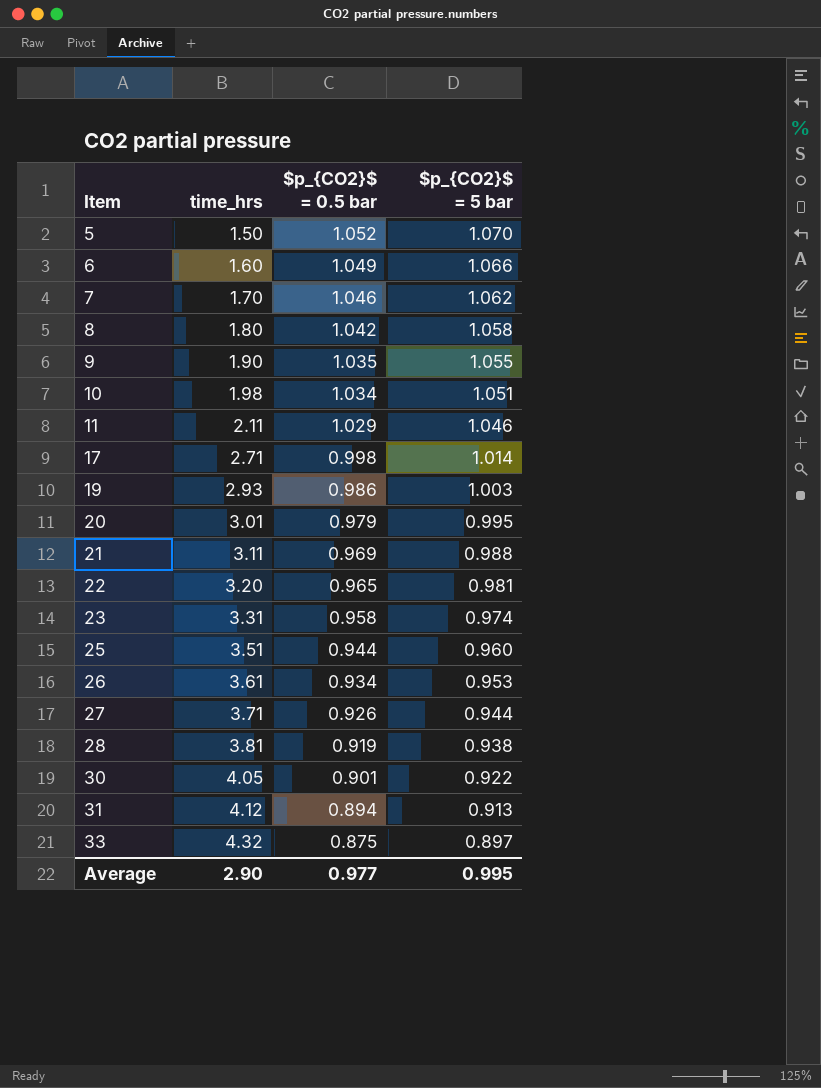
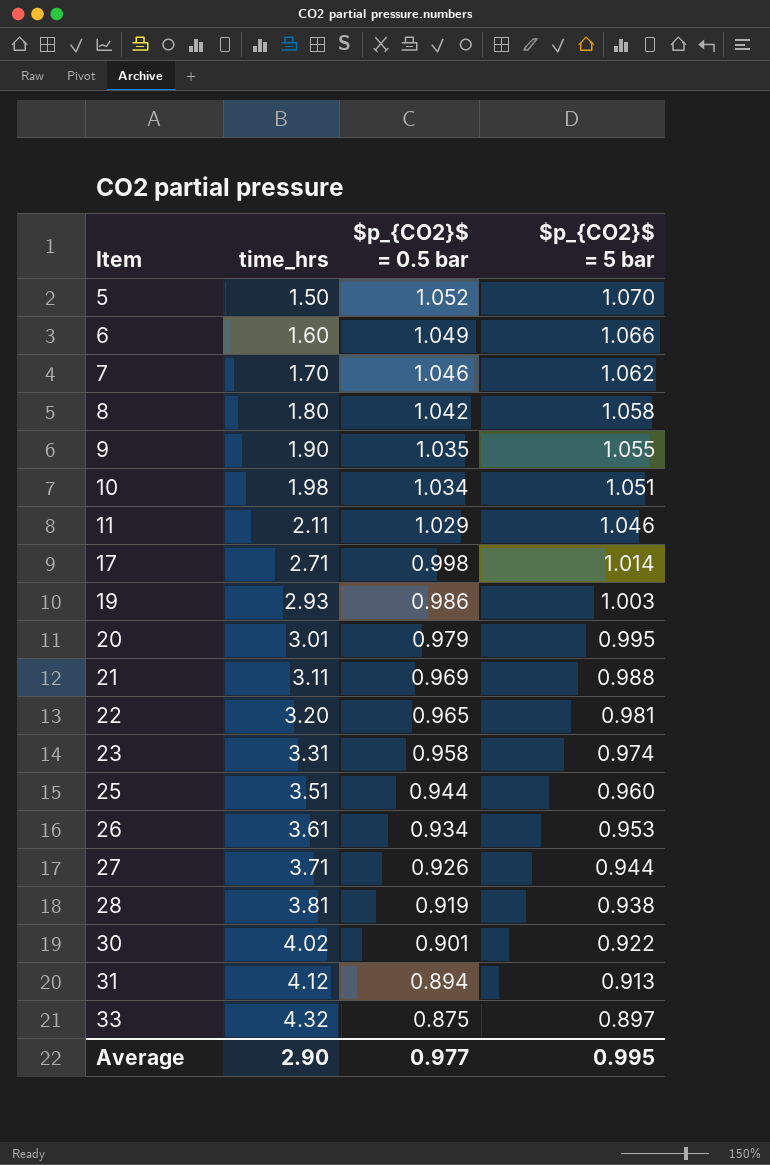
30 | time_hrs: 4.05 -> 4.02

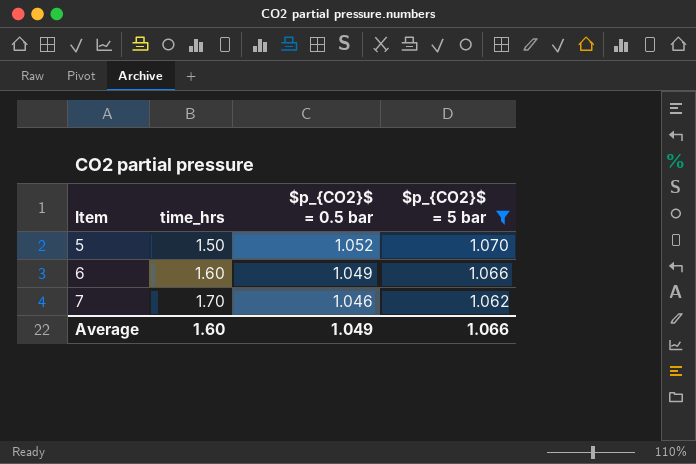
filter: none -> $p_{CO2}$ = 5 bar >= 1.062
Average | time_hrs: 2.90 -> 1.60
Average | $p_{CO2}$ = 0.5 bar: 0.977 -> 1.049
Average | $p_{CO2}$ = 5 bar: 0.995 -> 1.066

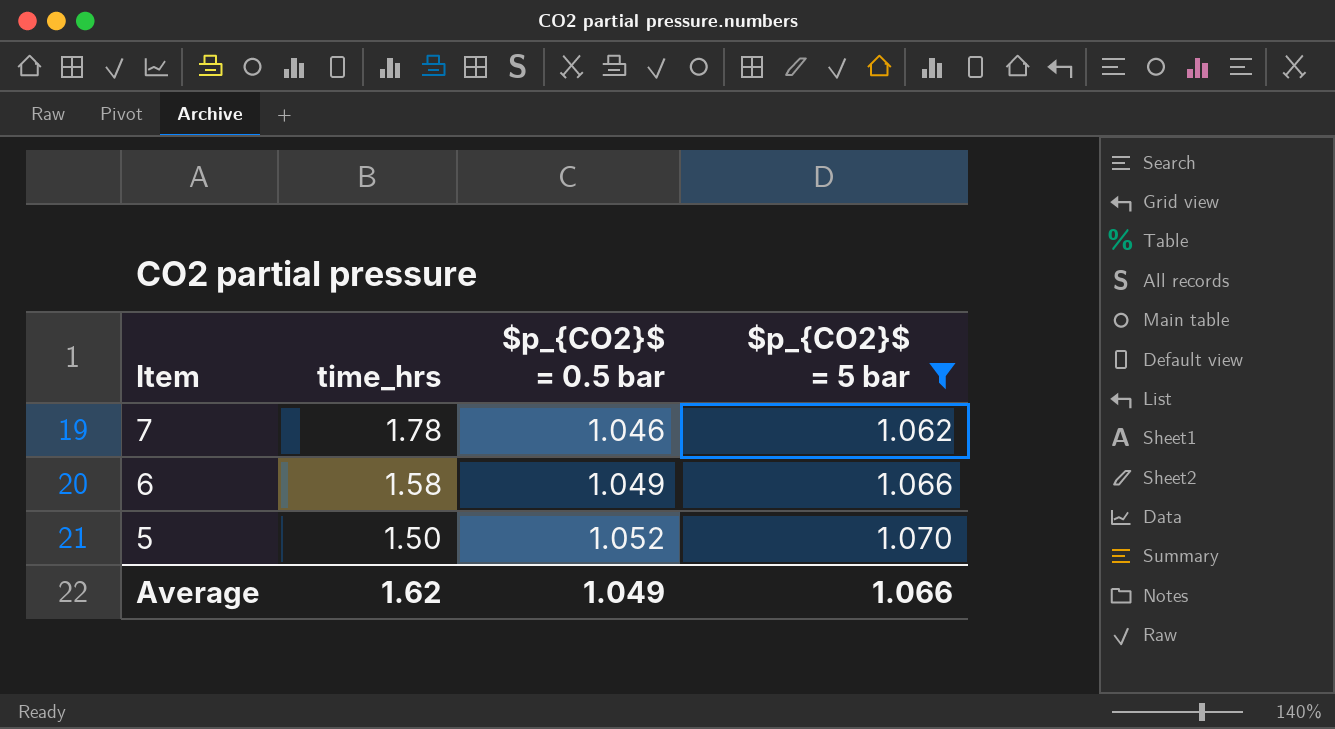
row order: Item ascending -> Item descending
7 | time_hrs: 1.70 -> 1.78
6 | time_hrs: 1.60 -> 1.58
Average | time_hrs: 1.60 -> 1.62

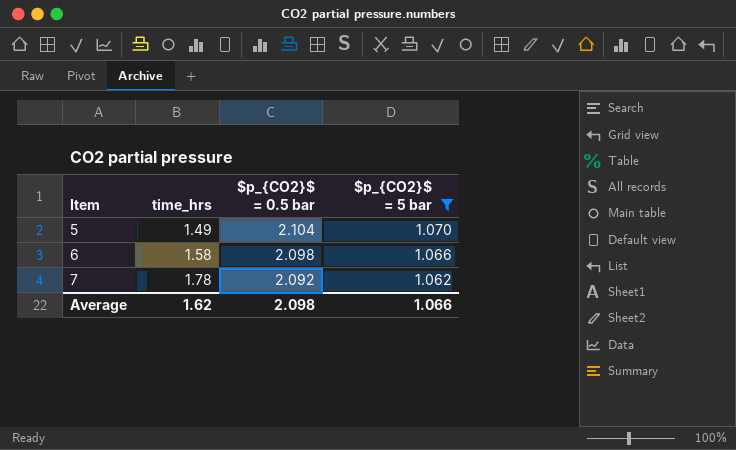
row order: Item descending -> Item ascending
5 | time_hrs: 1.50 -> 1.49
5 | $p_{CO2}$ = 0.5 bar: 1.052 -> 2.104
6 | $p_{CO2}$ = 0.5 bar: 1.049 -> 2.098
7 | $p_{CO2}$ = 0.5 bar: 1.046 -> 2.092
Average | $p_{CO2}$ = 0.5 bar: 1.049 -> 2.098

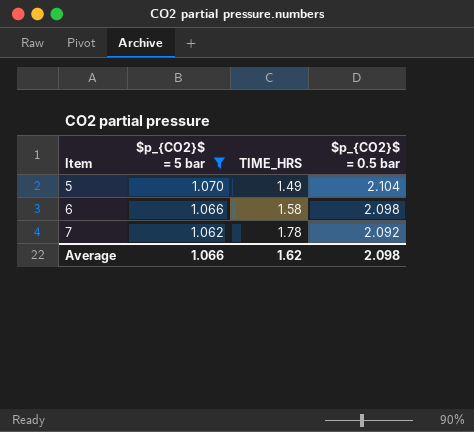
column $p_{CO2}$ = 5 bar | position: 4 -> 2
column name: time_hrs -> TIME_HRS

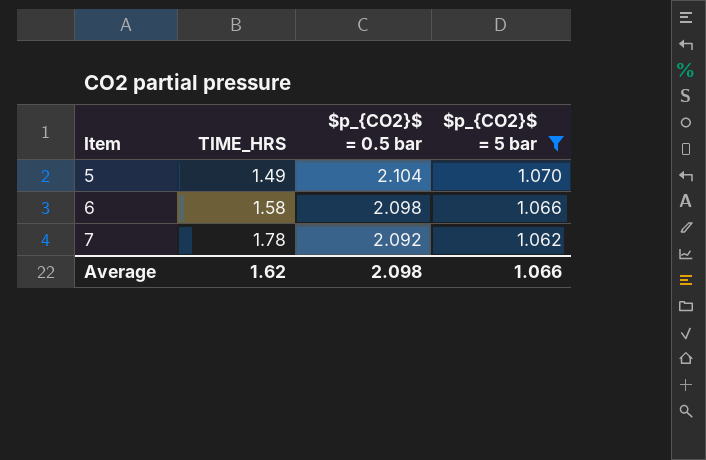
column $p_{CO2}$ = 5 bar | position: 2 -> 4

